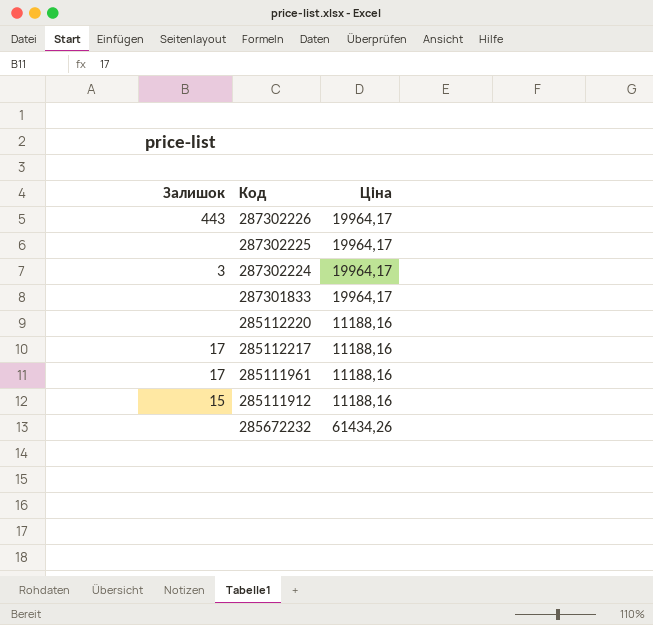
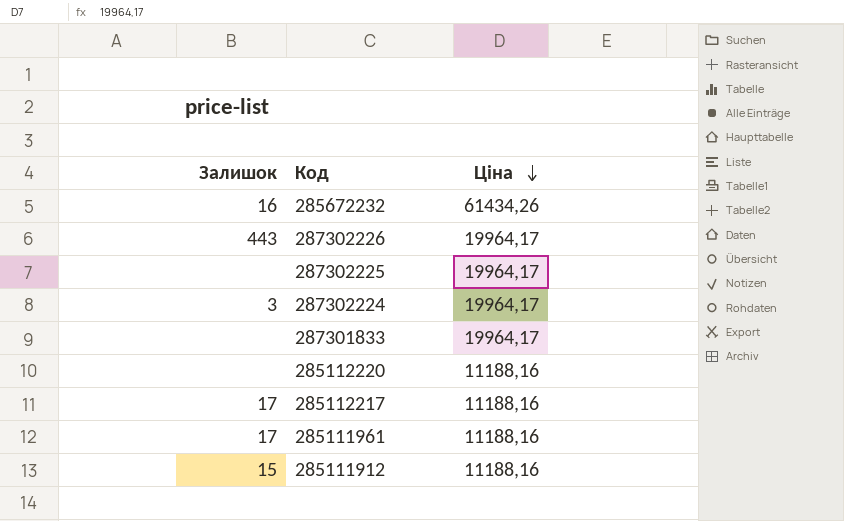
row order: none -> Ціна descending
285672232 | Залишок: none -> 16

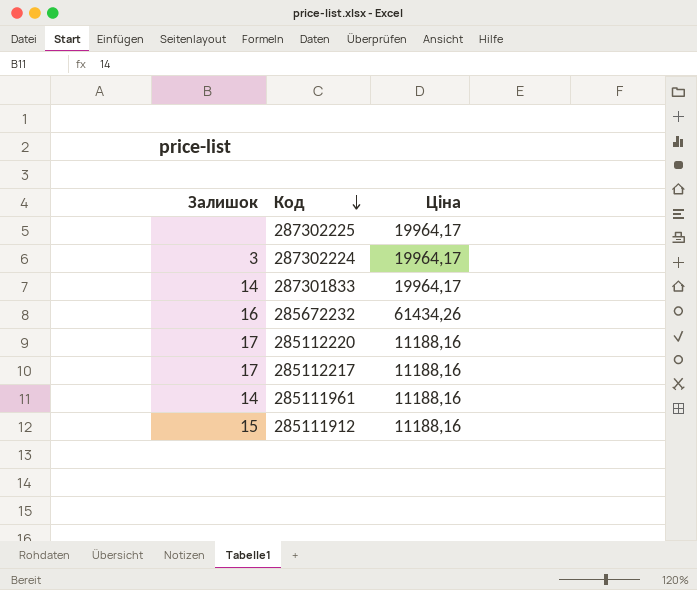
row order: Ціна descending -> Код descending
row 287302226: 443 | 19964,17 -> none
287301833 | Залишок: none -> 14
285112220 | Залишок: none -> 17
285111961 | Залишок: 17 -> 14

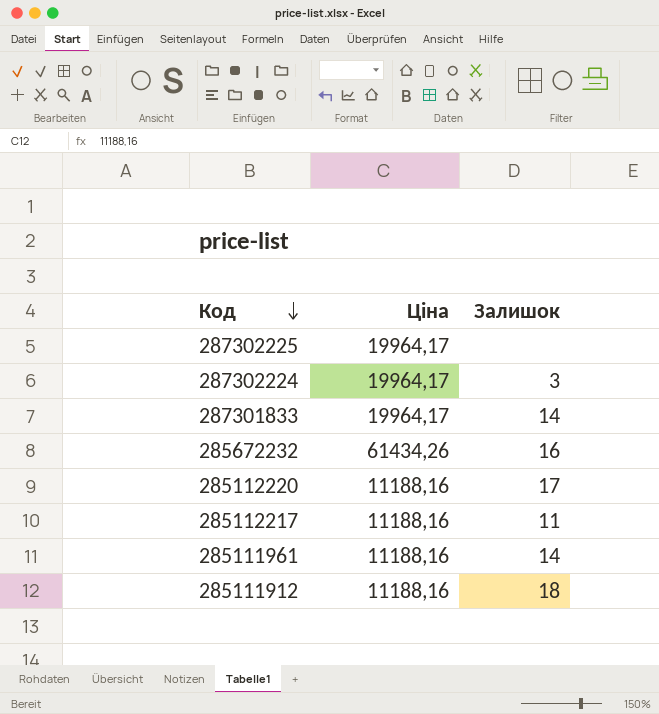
column Залишок | position: 1 -> 3
285112217 | Залишок: 17 -> 11
285111912 | Залишок: 15 -> 18

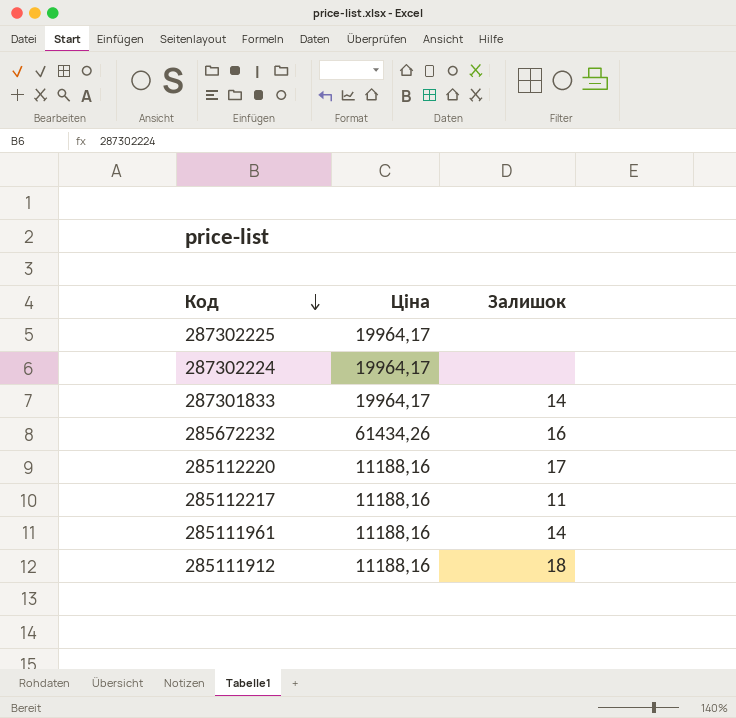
287302224 | Залишок: 3 -> none

